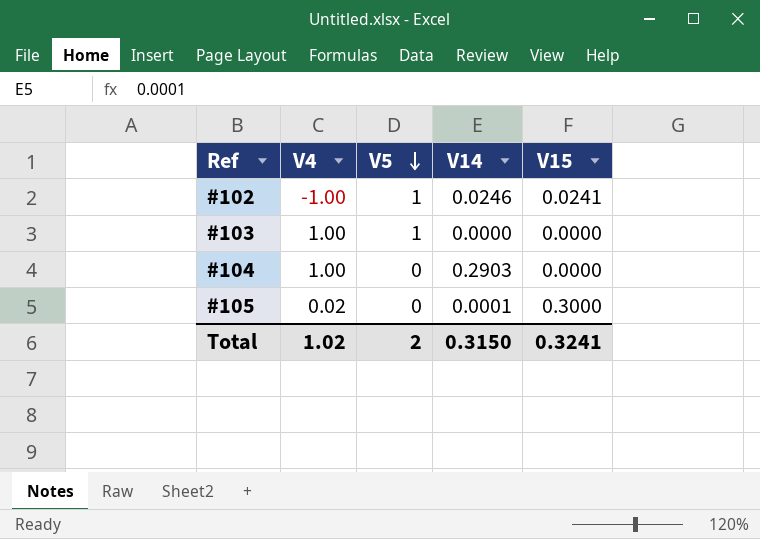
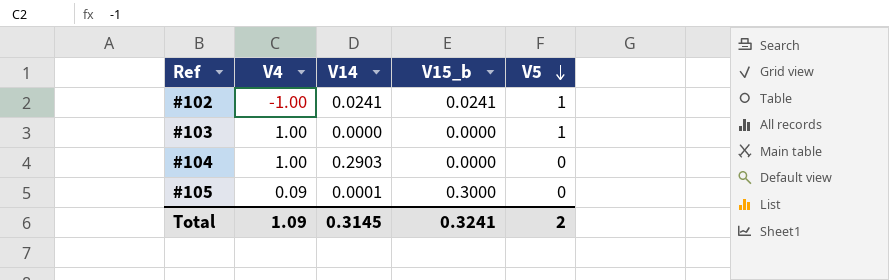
column name: V15 -> V15_b
column V5 | position: 3 -> 5
#102 | V14: 0.0246 -> 0.0241
#105 | V4: 0.02 -> 0.09
Total | V4: 1.02 -> 1.09
Total | V14: 0.3150 -> 0.3145

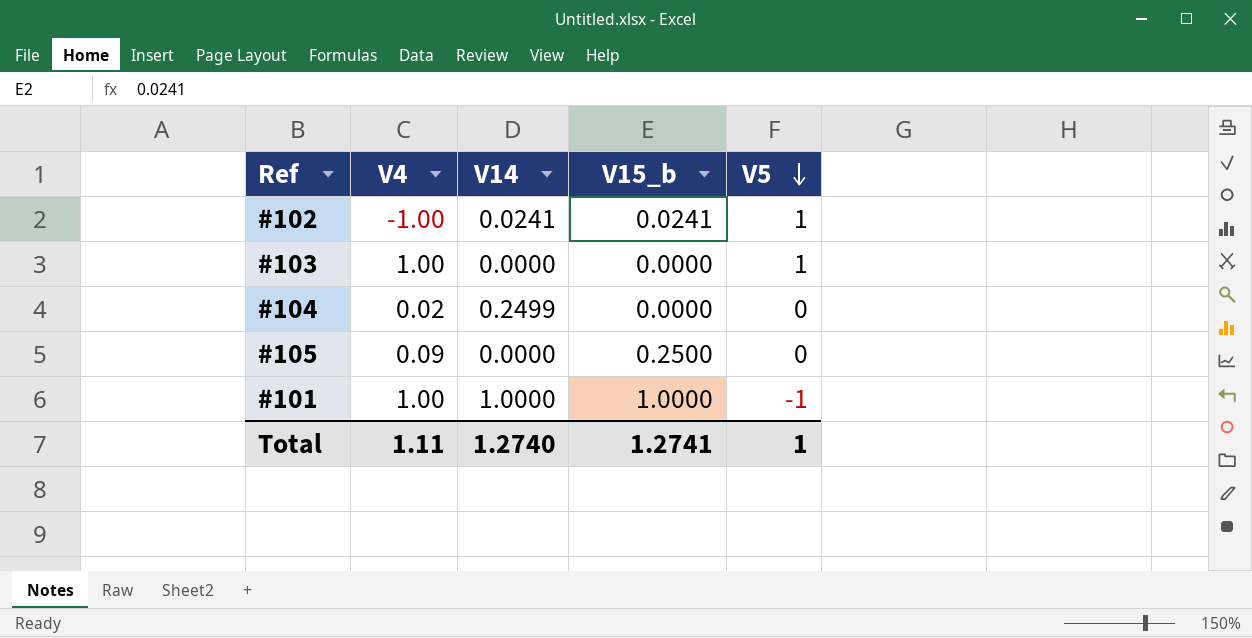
#104 | V4: 1.00 -> 0.02
#104 | V14: 0.2903 -> 0.2499
#105 | V14: 0.0001 -> 0.0000
#105 | V15_b: 0.3000 -> 0.2500
row #101: none -> 1.00 | 1.0000 | 1.0000 | -1
Total | V4: 1.09 -> 1.11
Total | V14: 0.3145 -> 1.2740
Total | V15_b: 0.3241 -> 1.2741
Total | V5: 2 -> 1

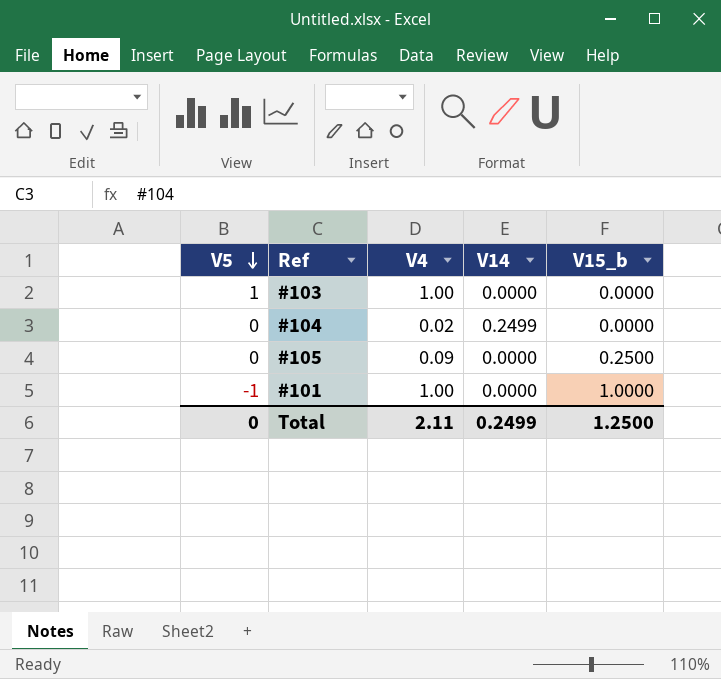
column V5 | position: 5 -> 1
row #102: -1.00 | 0.0241 | 0.0241 | 1 -> none
#101 | V14: 1.0000 -> 0.0000
Total | V5: 1 -> 0
Total | V4: 1.11 -> 2.11
Total | V14: 1.2740 -> 0.2499
Total | V15_b: 1.2741 -> 1.2500

